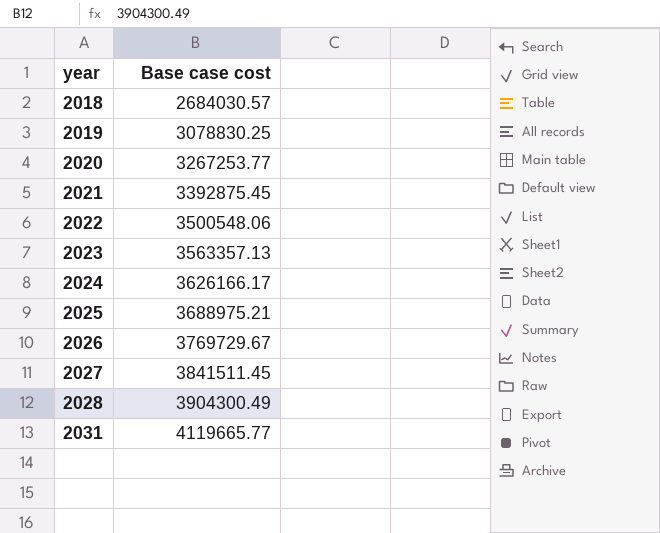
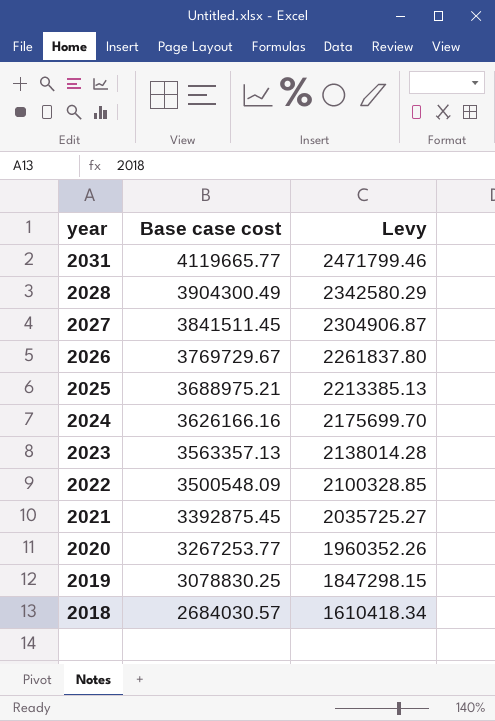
row order: year ascending -> year descending
column Levy | formula: none -> [Base case cost] * 0.6
2024 | Base case cost: 3626166.17 -> 3626166.16
2022 | Base case cost: 3500548.06 -> 3500548.09

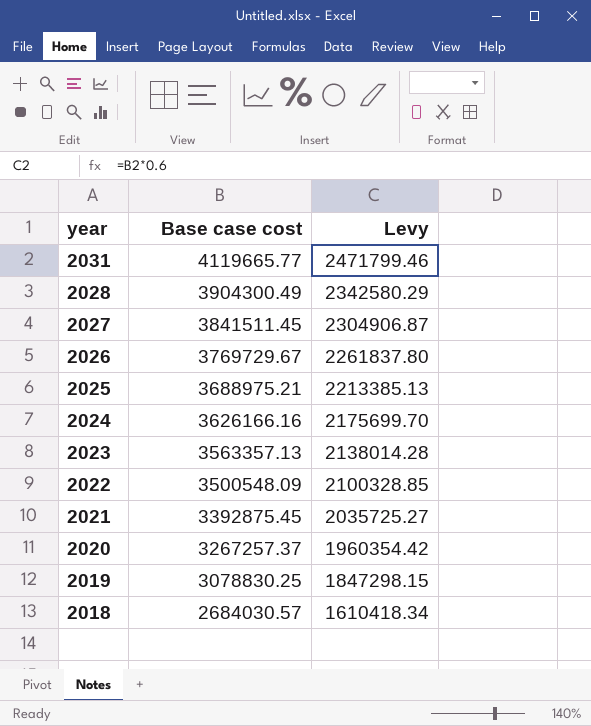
2020 | Base case cost: 3267253.77 -> 3267257.37
2020 | Levy: 1960352.26 -> 1960354.42

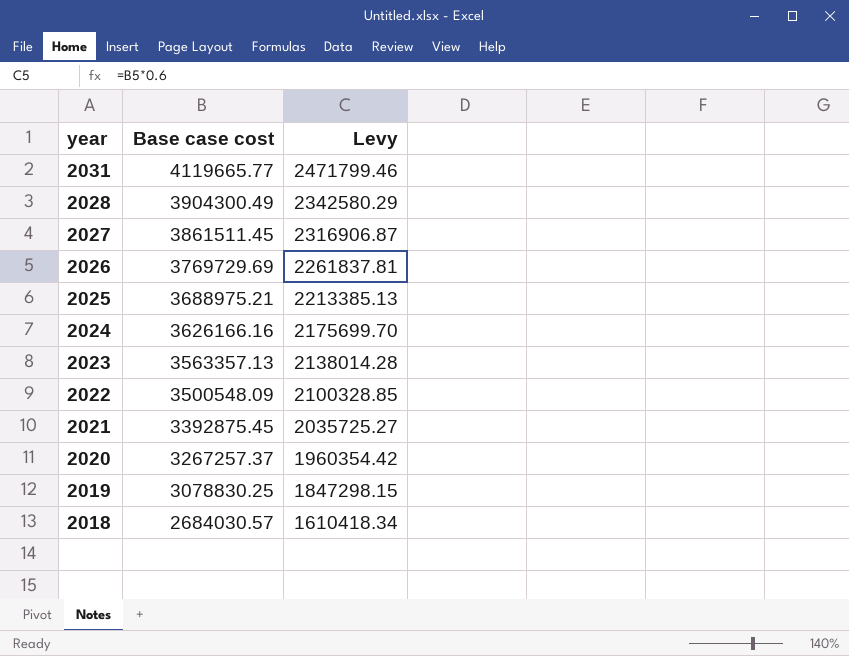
2027 | Base case cost: 3841511.45 -> 3861511.45
2027 | Levy: 2304906.87 -> 2316906.87
2026 | Base case cost: 3769729.67 -> 3769729.69
2026 | Levy: 2261837.80 -> 2261837.81

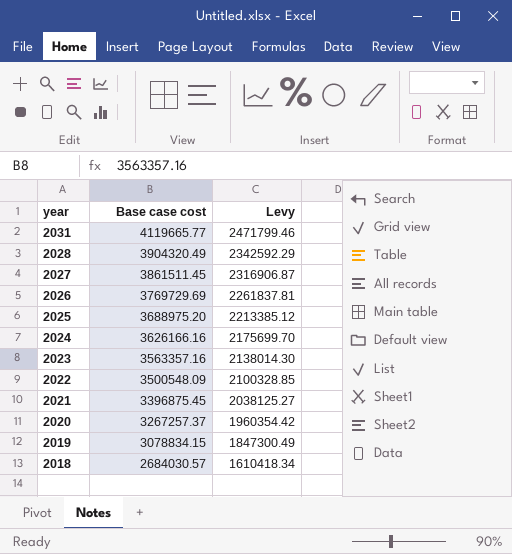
2028 | Base case cost: 3904300.49 -> 3904320.49
2028 | Levy: 2342580.29 -> 2342592.29
2025 | Base case cost: 3688975.21 -> 3688975.20
2025 | Levy: 2213385.13 -> 2213385.12
2023 | Base case cost: 3563357.13 -> 3563357.16
2023 | Levy: 2138014.28 -> 2138014.30
2021 | Base case cost: 3392875.45 -> 3396875.45
2021 | Levy: 2035725.27 -> 2038125.27
2019 | Base case cost: 3078830.25 -> 3078834.15
2019 | Levy: 1847298.15 -> 1847300.49

